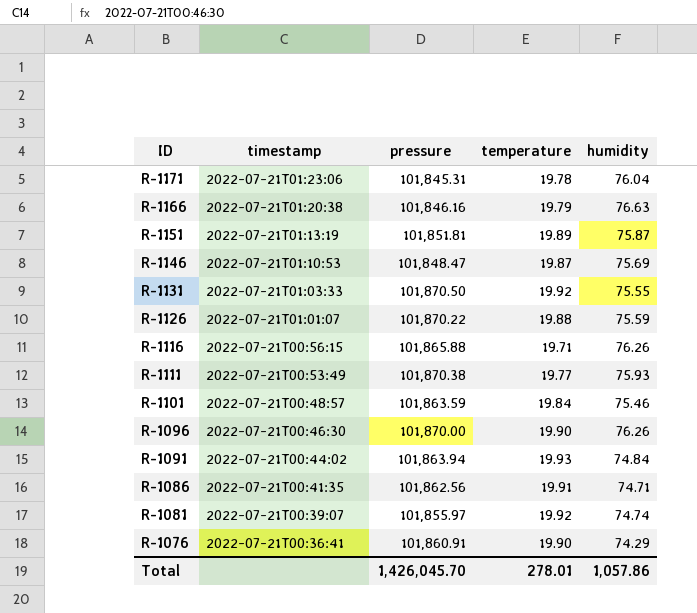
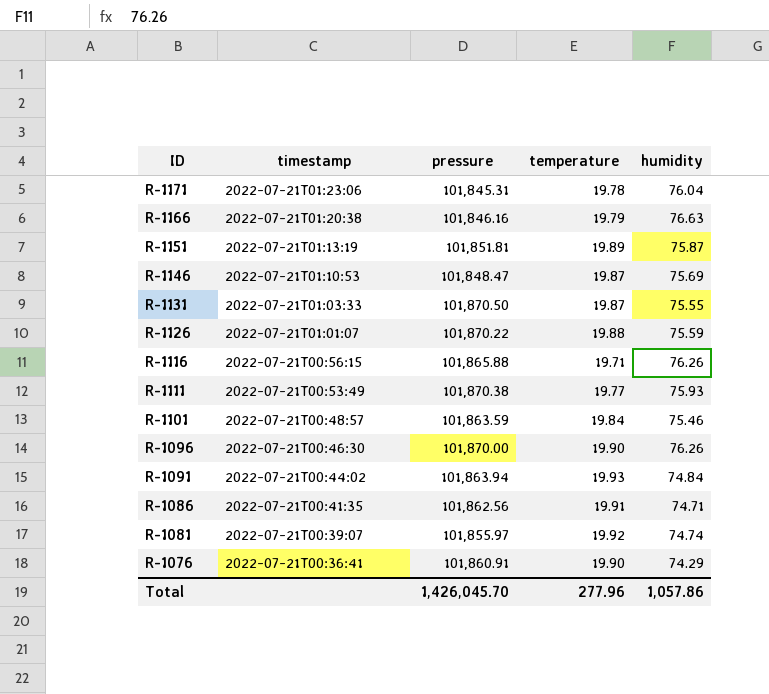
R-1131 | temperature: 19.92 -> 19.87
Total | temperature: 278.01 -> 277.96

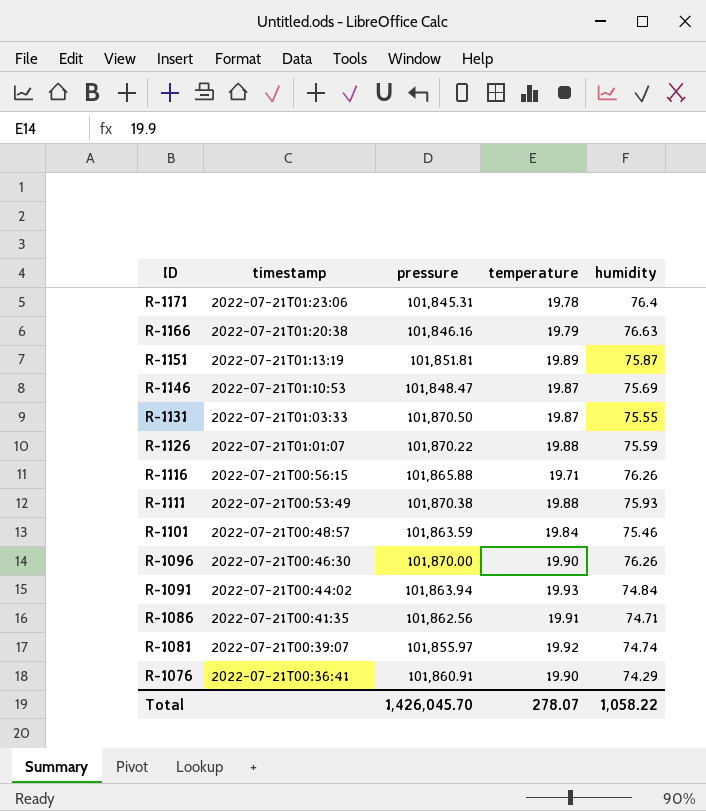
R-1171 | humidity: 76.04 -> 76.4
R-1111 | temperature: 19.77 -> 19.88
Total | temperature: 277.96 -> 278.07
Total | humidity: 1,057.86 -> 1,058.22

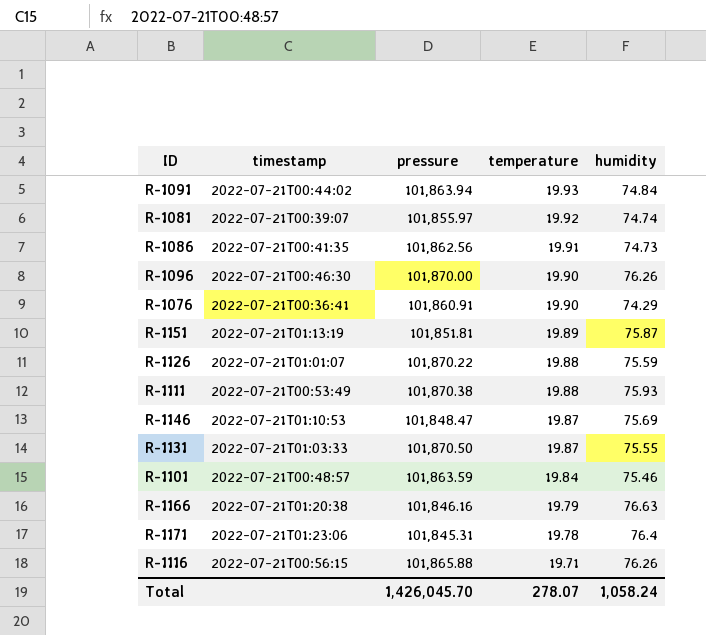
row order: ID descending -> temperature descending
R-1086 | humidity: 74.71 -> 74.73
Total | humidity: 1,058.22 -> 1,058.24

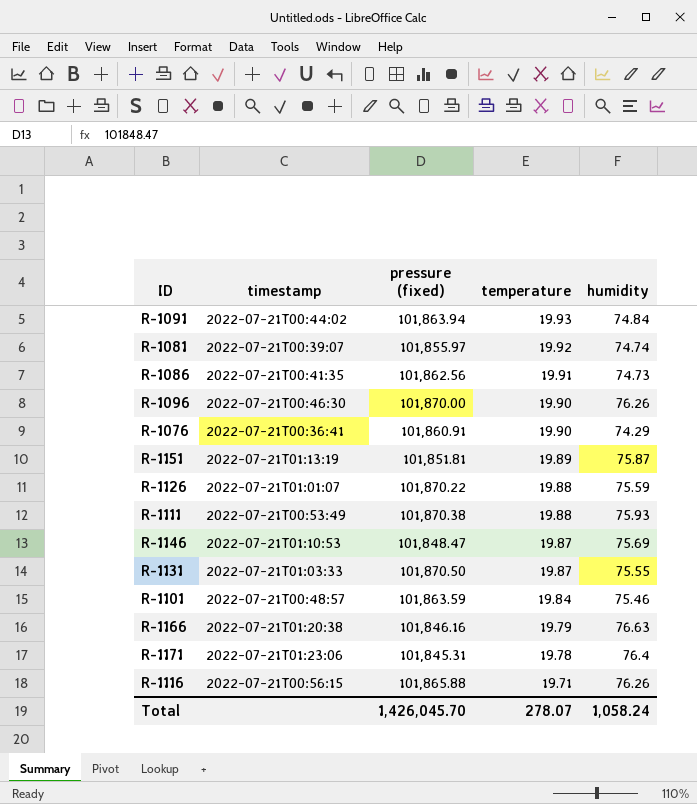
column name: pressure -> pressure (fixed)

